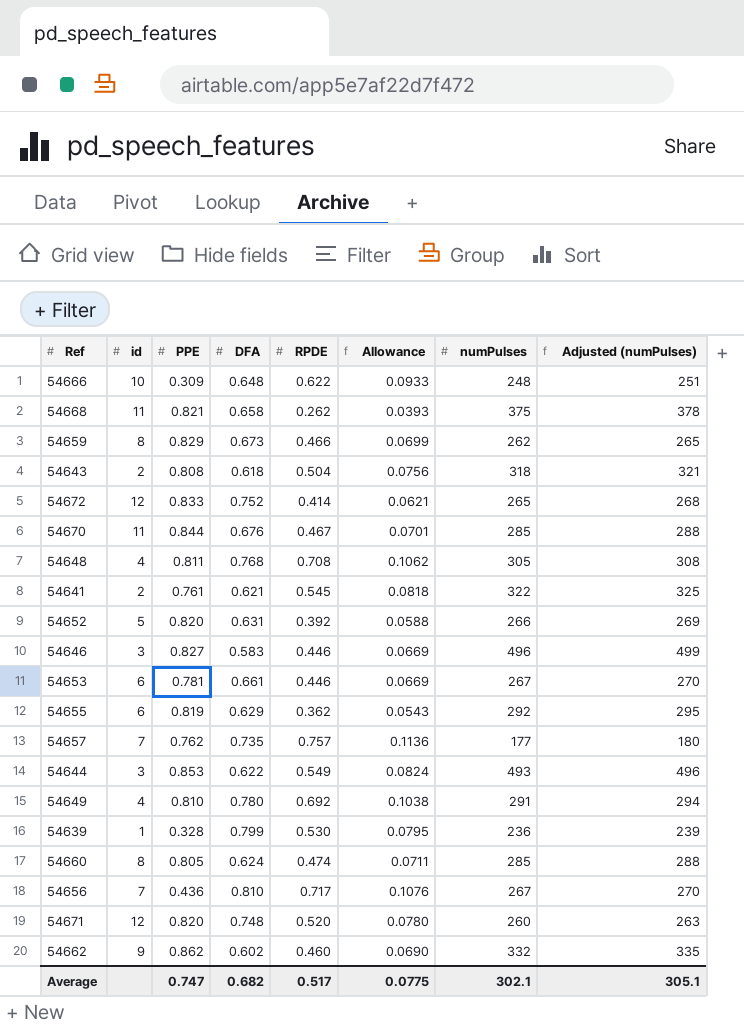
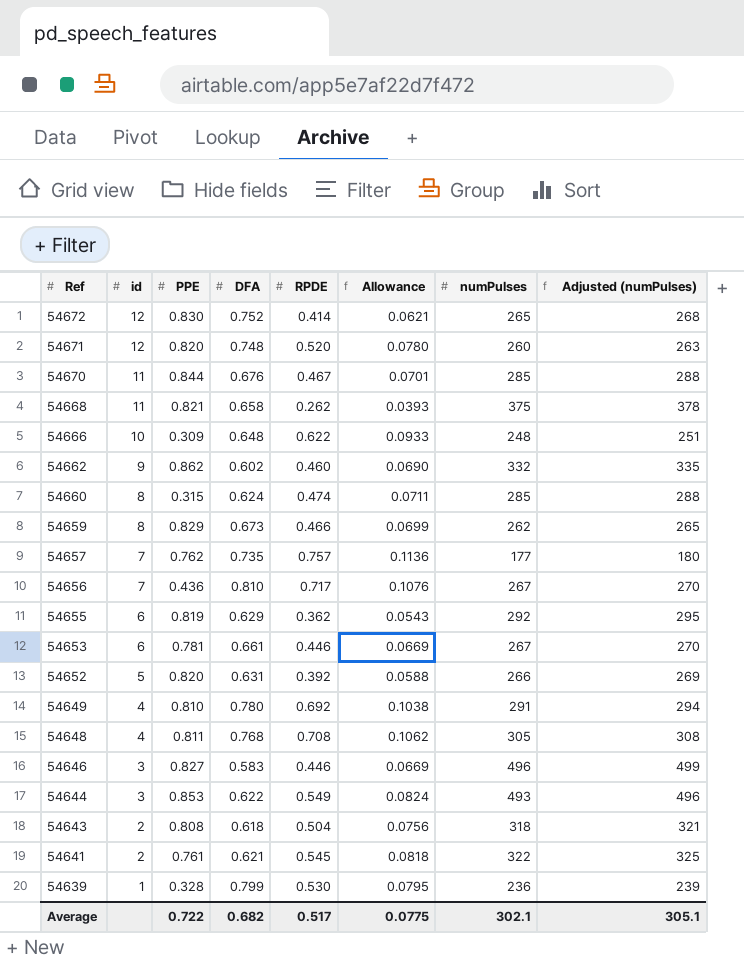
row order: none -> Ref descending
54672 | PPE: 0.833 -> 0.830
54660 | PPE: 0.805 -> 0.315
Average | PPE: 0.747 -> 0.722

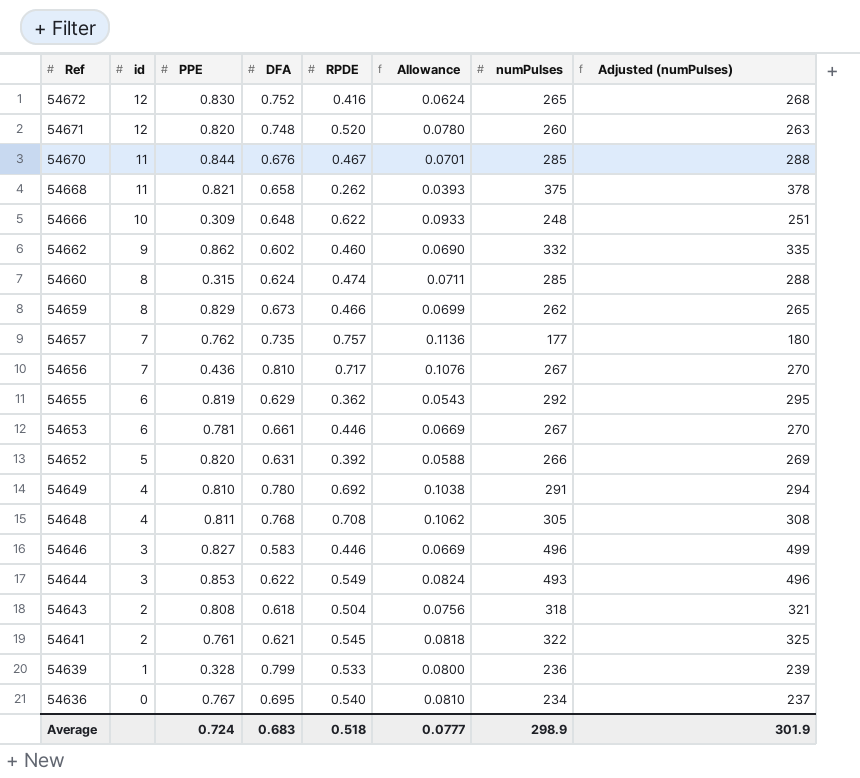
54672 | RPDE: 0.414 -> 0.416
54672 | Allowance: 0.0621 -> 0.0624
54639 | RPDE: 0.530 -> 0.533
54639 | Allowance: 0.0795 -> 0.0800
row 54636: none -> 0 | 0.767 | 0.695 | 0.540 | 0.0810 | 234 | 237
Average | PPE: 0.722 -> 0.724
Average | DFA: 0.682 -> 0.683
Average | RPDE: 0.517 -> 0.518
Average | Allowance: 0.0775 -> 0.0777
Average | numPulses: 302.1 -> 298.9
Average | Adjusted (numPulses): 305.1 -> 301.9

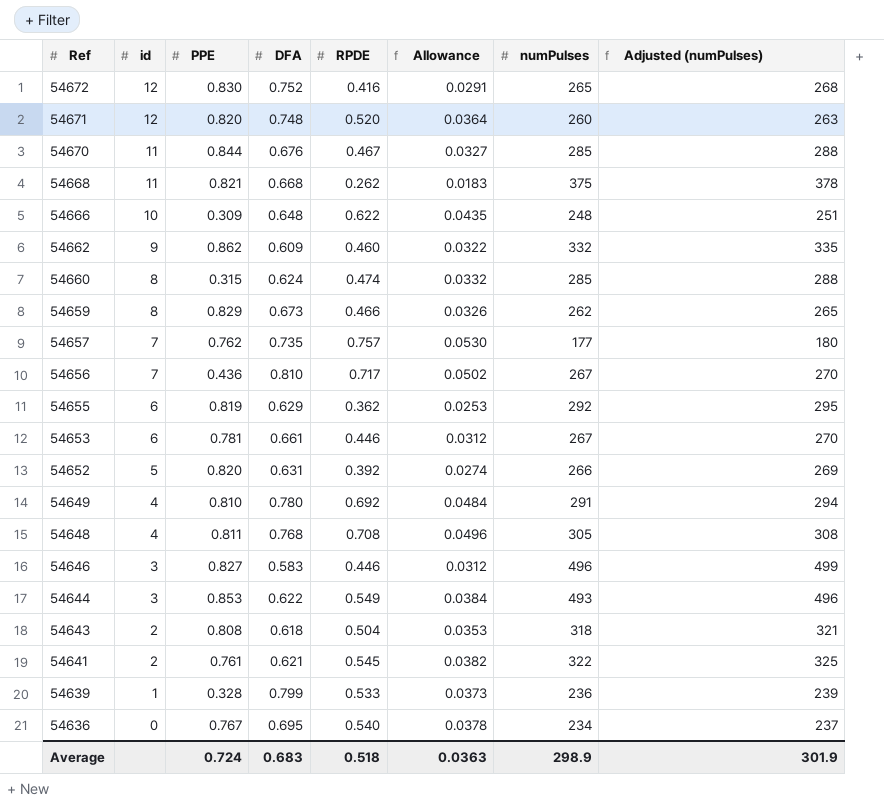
column Allowance | formula: [RPDE] * 0.15 -> [RPDE] * 0.07
54668 | DFA: 0.658 -> 0.668
54662 | DFA: 0.602 -> 0.609
Average | Allowance: 0.0777 -> 0.0363

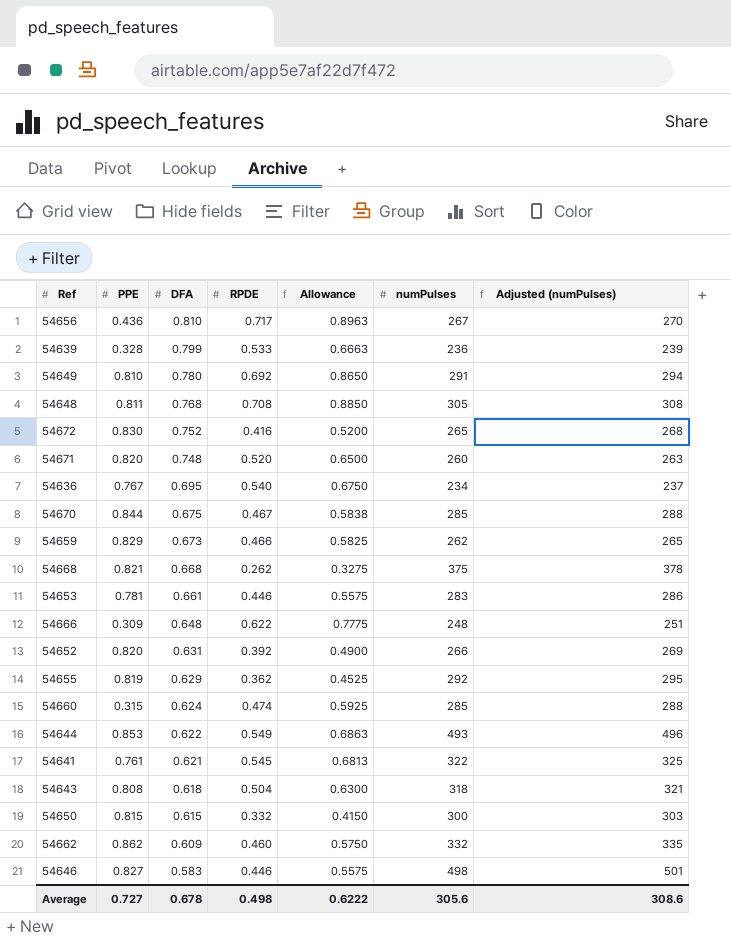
row order: Ref descending -> DFA descending
column id | position: 2 -> none
column Allowance | formula: [RPDE] * 0.07 -> [RPDE] * 1.25
row 54657: 7 | 0.762 | 0.735 | 0.757 | 0.0530 | 177 | 180 -> none
54670 | DFA: 0.676 -> 0.675
54653 | numPulses: 267 -> 283
54653 | Adjusted (numPulses): 270 -> 286
row 54650: none -> 0.815 | 0.615 | 0.332 | 0.4150 | 300 | 303
54646 | numPulses: 496 -> 498
54646 | Adjusted (numPulses): 499 -> 501
Average | PPE: 0.724 -> 0.727
Average | DFA: 0.683 -> 0.678
Average | RPDE: 0.518 -> 0.498
Average | Allowance: 0.0363 -> 0.6222
Average | numPulses: 298.9 -> 305.6
Average | Adjusted (numPulses): 301.9 -> 308.6

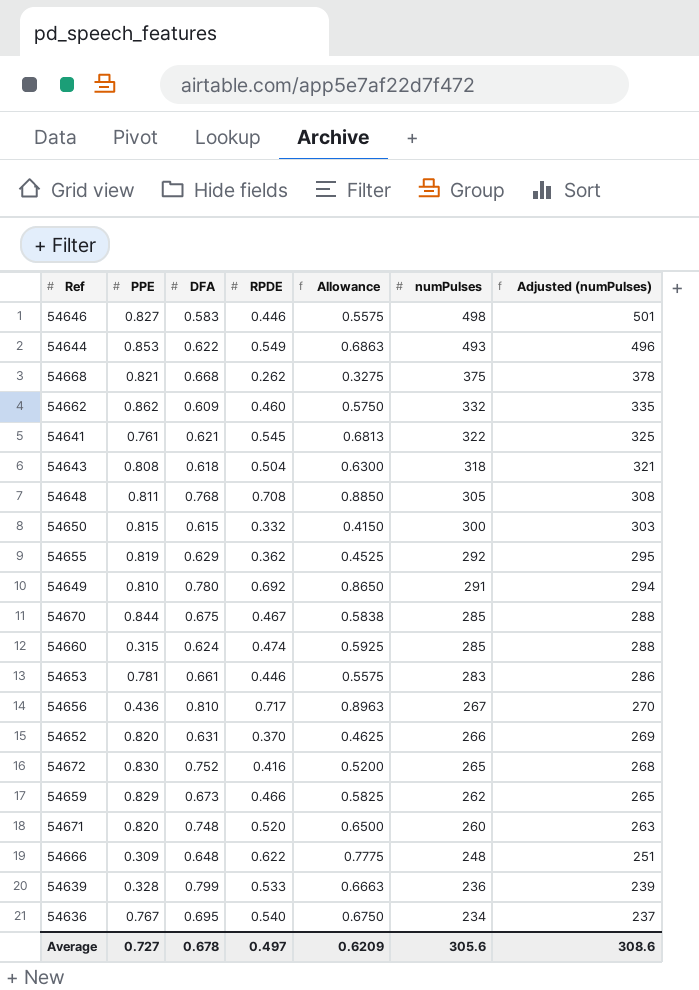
row order: DFA descending -> numPulses descending
54652 | RPDE: 0.392 -> 0.370
54652 | Allowance: 0.4900 -> 0.4625
Average | RPDE: 0.498 -> 0.497
Average | Allowance: 0.6222 -> 0.6209

